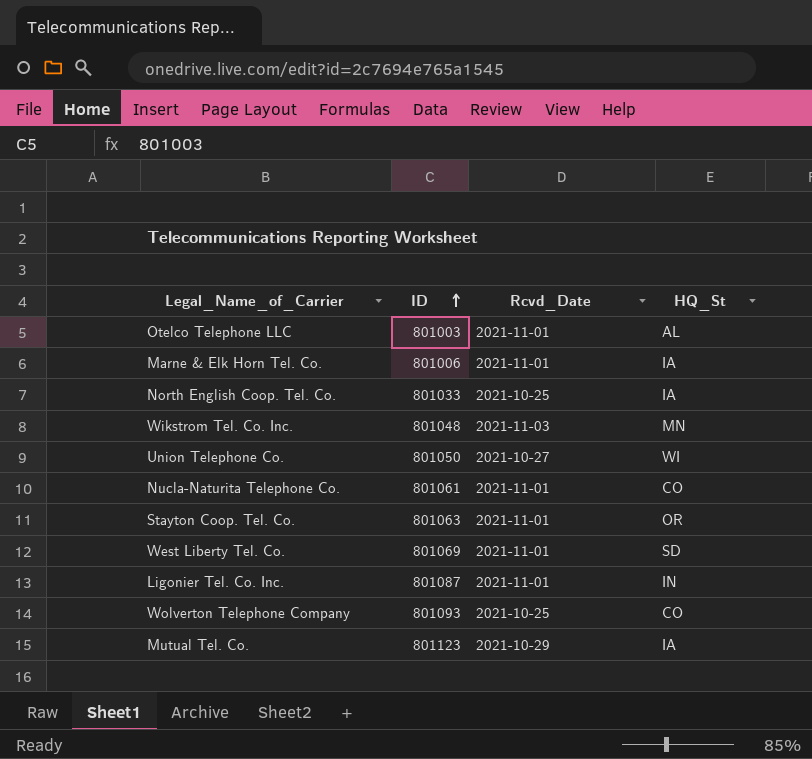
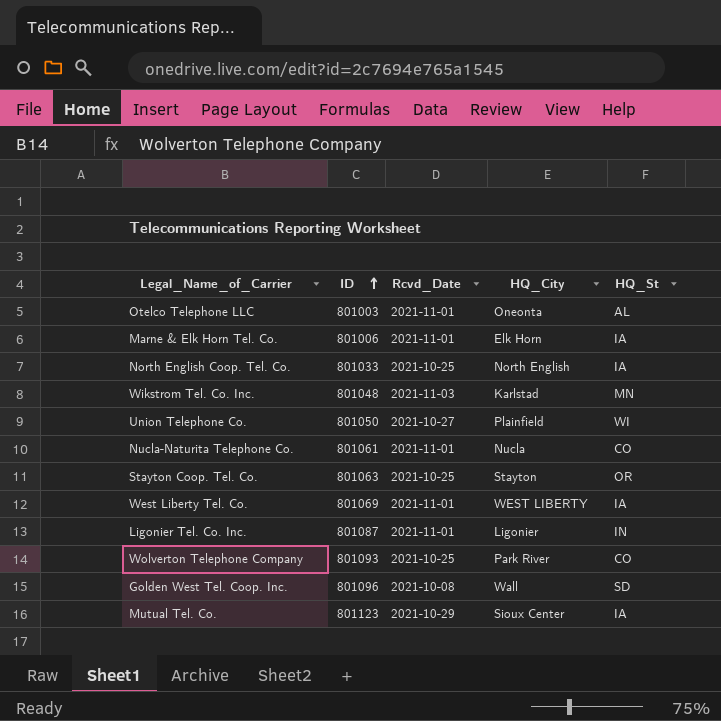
column HQ_City | position: none -> 4
Stayton Coop. Tel. Co. | Rcvd_Date: 2021-11-01 -> 2021-10-25
West Liberty Tel. Co. | HQ_St: SD -> IA
row Golden West Tel. Coop. Inc.: none -> 801096 | 2021-10-08 | Wall | SD

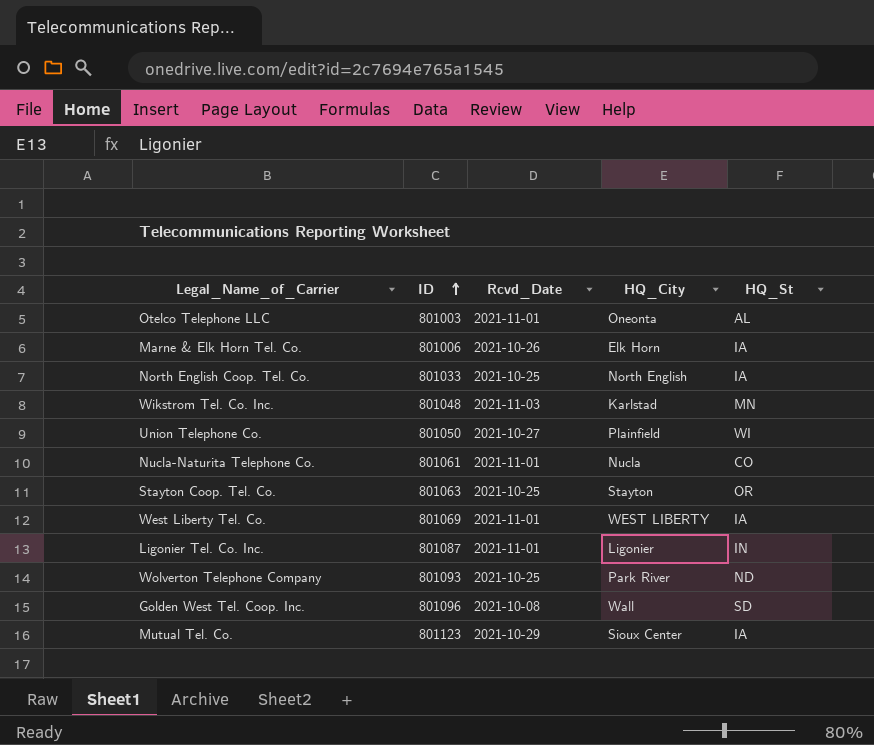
Marne & Elk Horn Tel. Co. | Rcvd_Date: 2021-11-01 -> 2021-10-26
Wolverton Telephone Company | HQ_St: CO -> ND

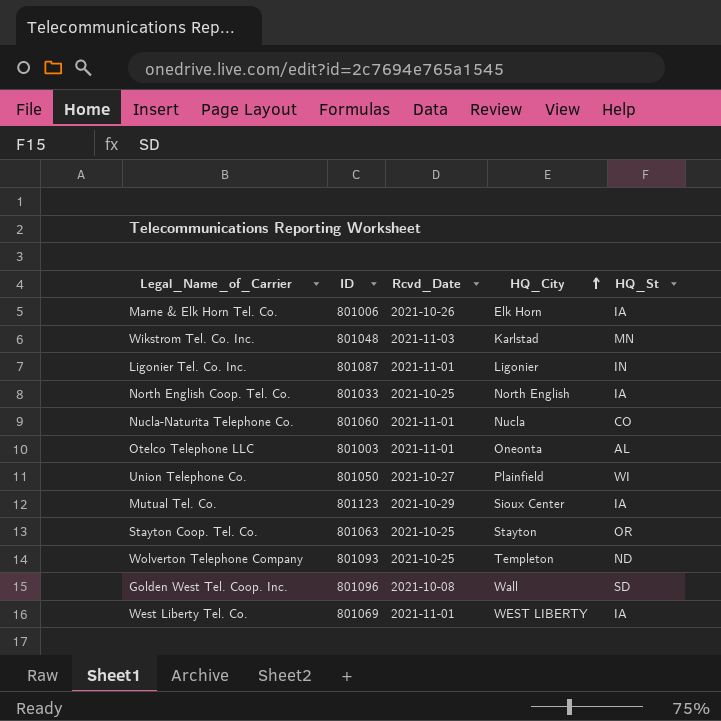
row order: ID ascending -> HQ_City ascending
Nucla-Naturita Telephone Co. | ID: 801061 -> 801060
Wolverton Telephone Company | HQ_City: Park River -> Templeton

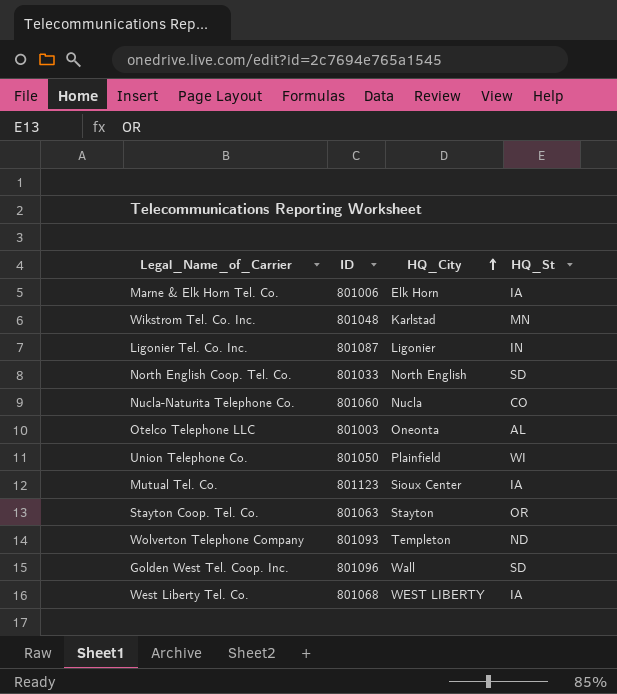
column Rcvd_Date | position: 3 -> none
North English Coop. Tel. Co. | HQ_St: IA -> SD
West Liberty Tel. Co. | ID: 801069 -> 801068

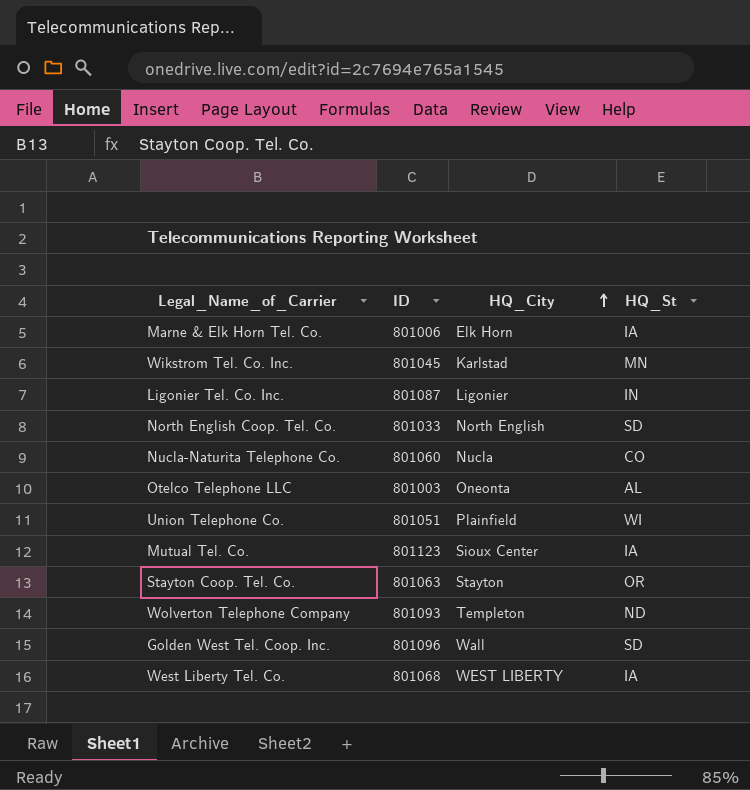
Wikstrom Tel. Co. Inc. | ID: 801048 -> 801045
Union Telephone Co. | ID: 801050 -> 801051

